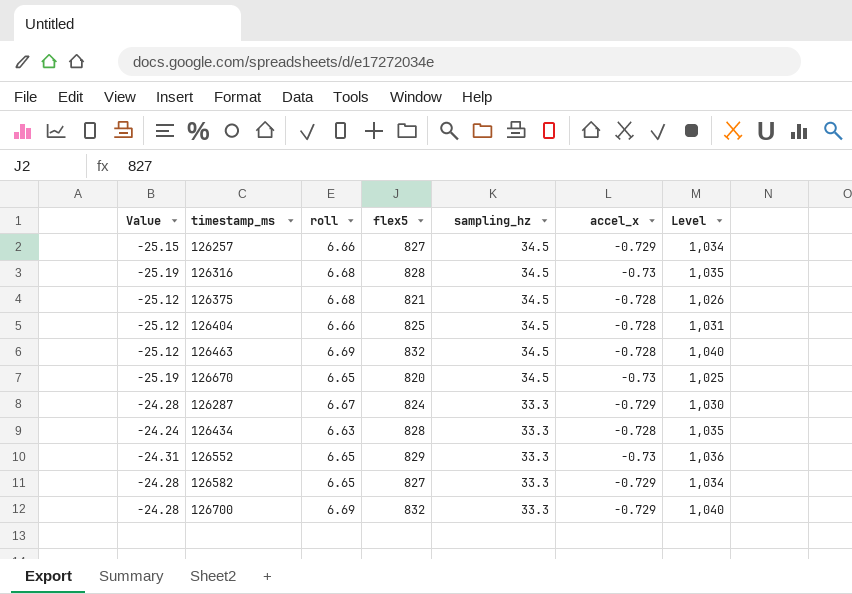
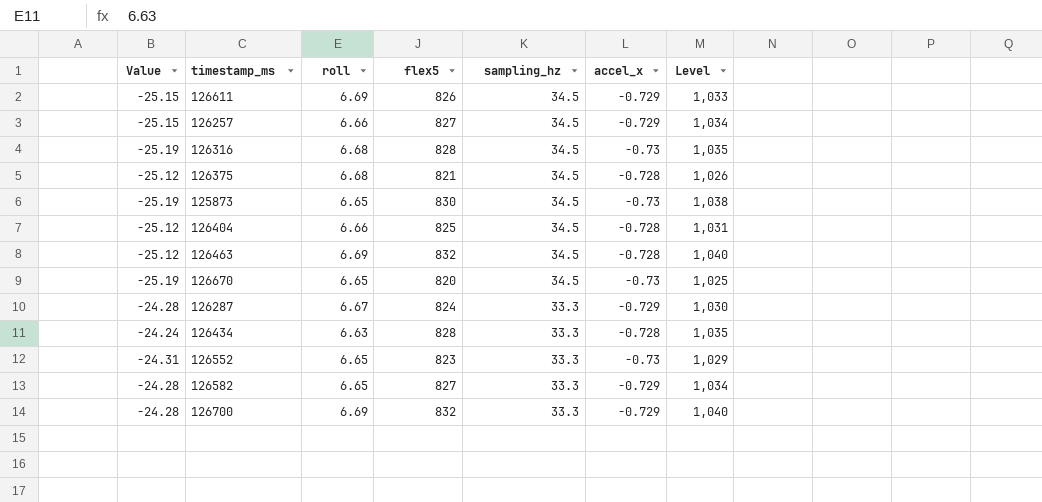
row 126611: none -> -25.15 | 6.69 | 826 | 34.5 | -0.729 | 1,033
row 125873: none -> -25.19 | 6.65 | 830 | 34.5 | -0.73 | 1,038
126552 | flex5: 829 -> 823
126552 | Level: 1,036 -> 1,029

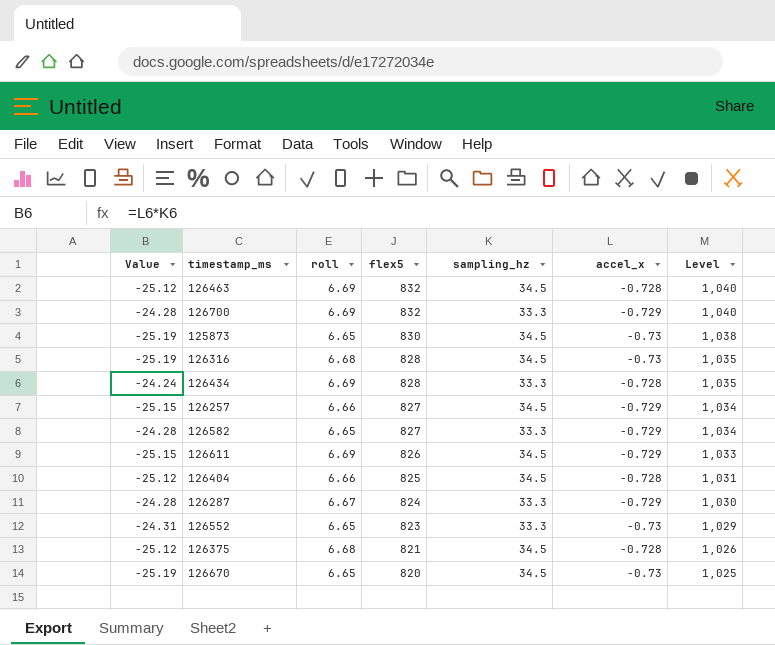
row order: sampling_hz descending -> flex5 descending
126434 | roll: 6.63 -> 6.69

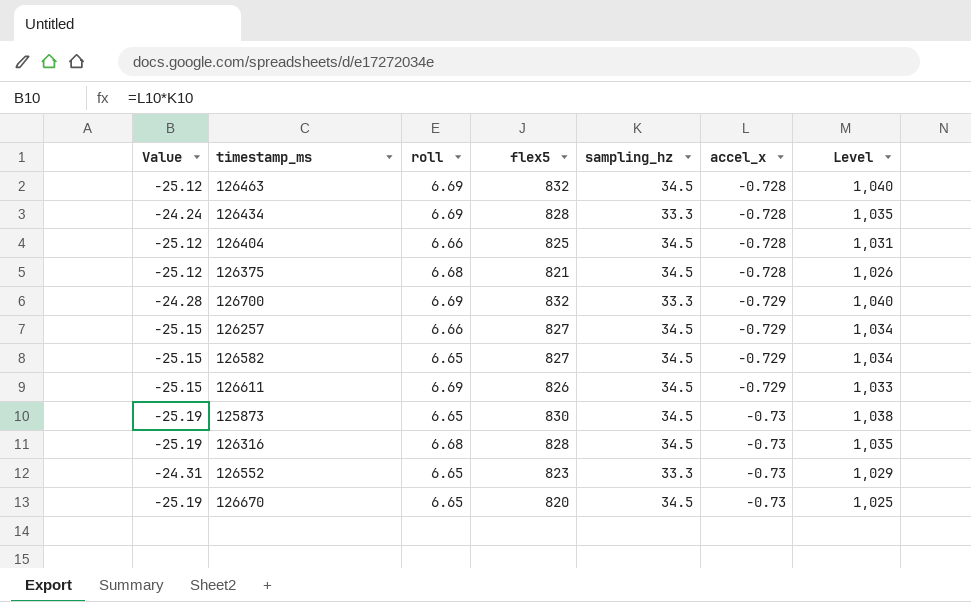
row order: flex5 descending -> accel_x descending
row 126287: -24.28 | 6.67 | 824 | 33.3 | -0.729 | 1,030 -> none
126582 | Value: -24.28 -> -25.15
126582 | sampling_hz: 33.3 -> 34.5

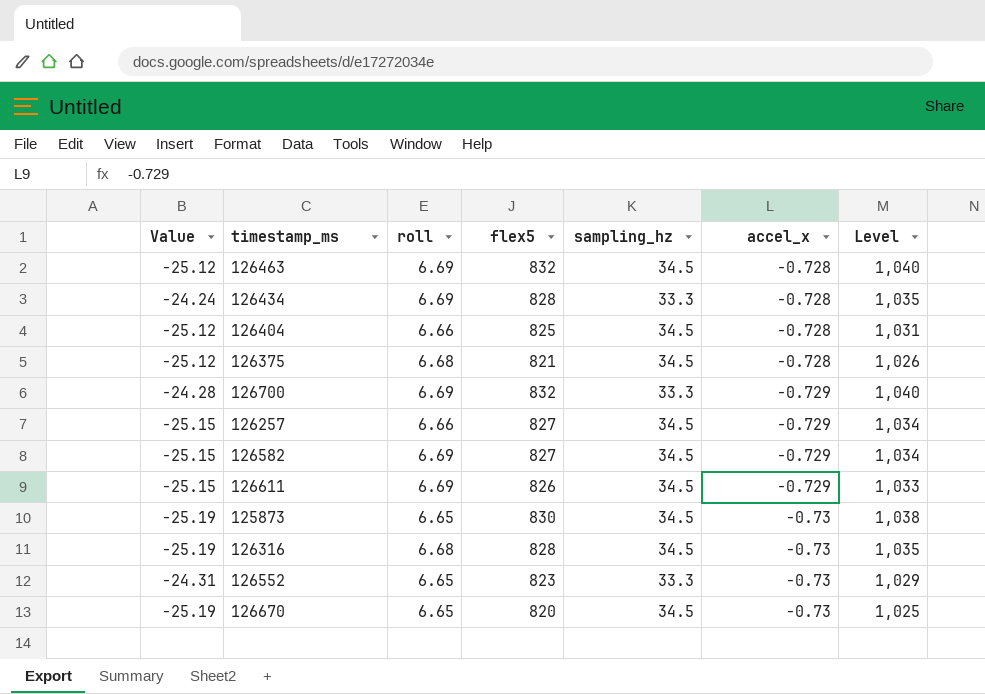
126582 | roll: 6.65 -> 6.69

